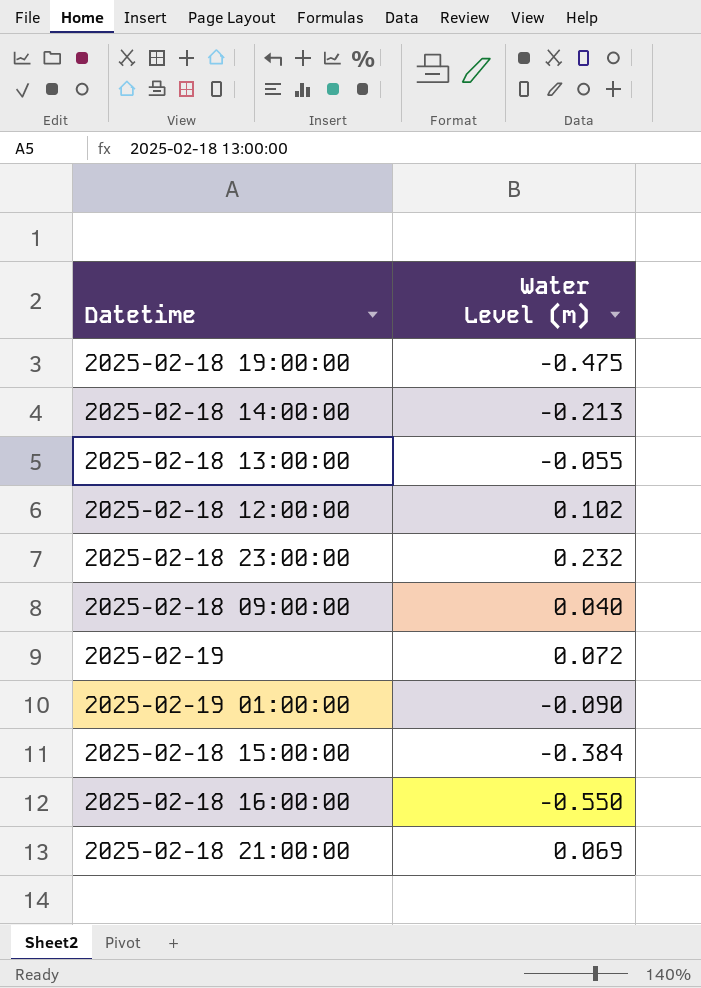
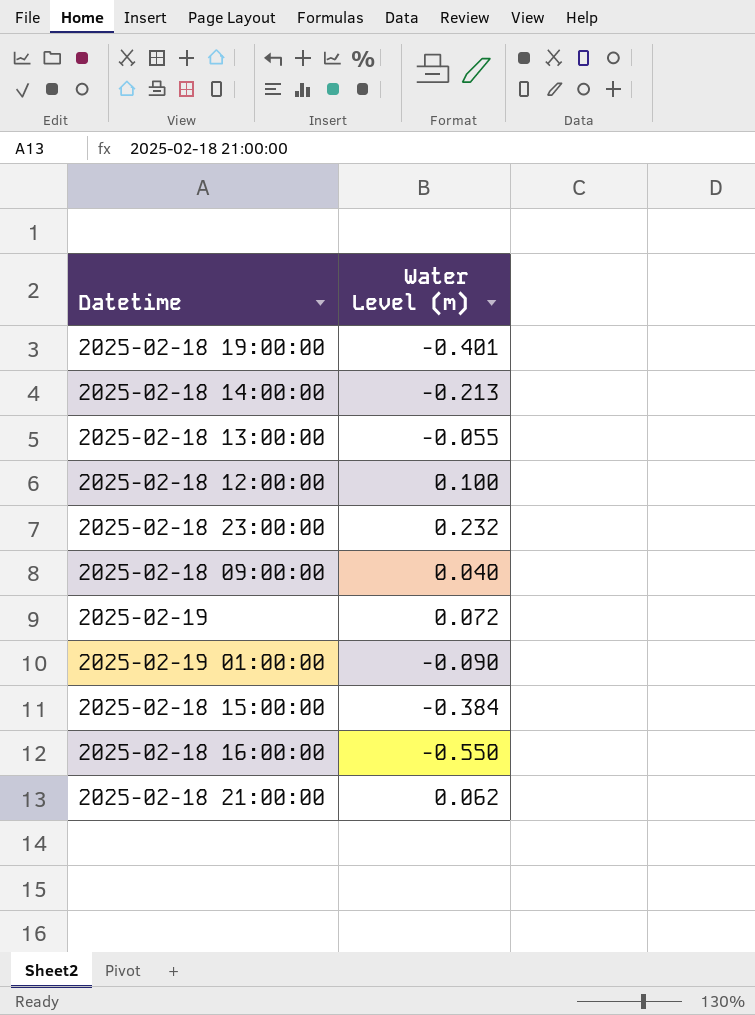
2025-02-18 19:00:00 | Water Level (m): -0.475 -> -0.401
2025-02-18 12:00:00 | Water Level (m): 0.102 -> 0.100
2025-02-18 21:00:00 | Water Level (m): 0.069 -> 0.062

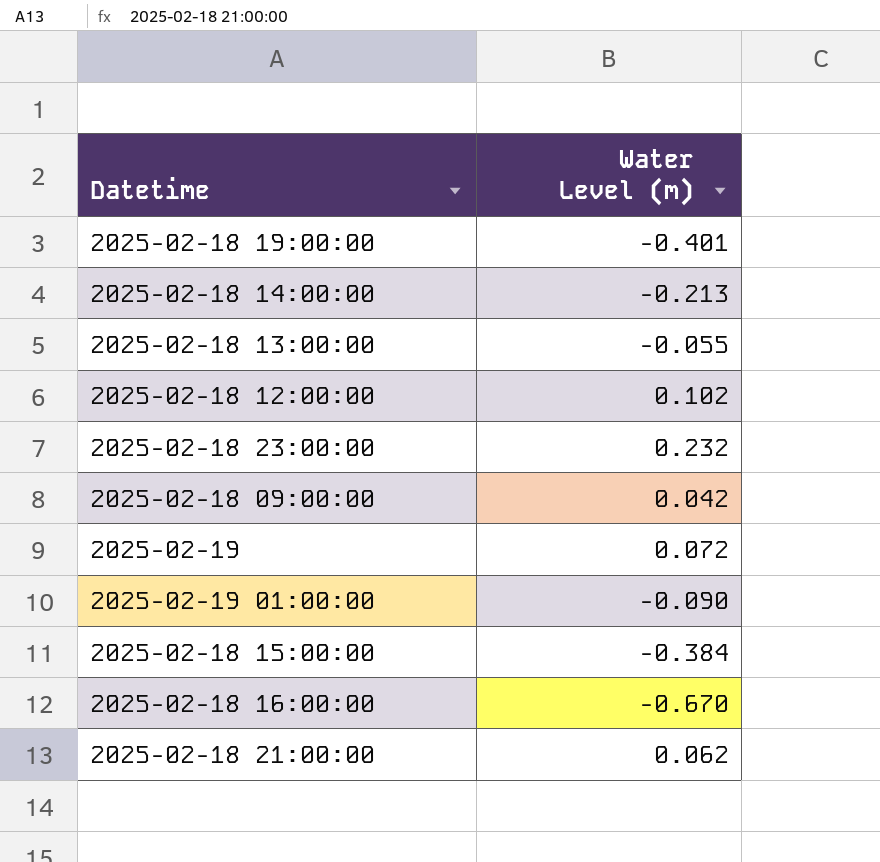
2025-02-18 12:00:00 | Water Level (m): 0.100 -> 0.102
2025-02-18 09:00:00 | Water Level (m): 0.040 -> 0.042
2025-02-18 16:00:00 | Water Level (m): -0.550 -> -0.670

